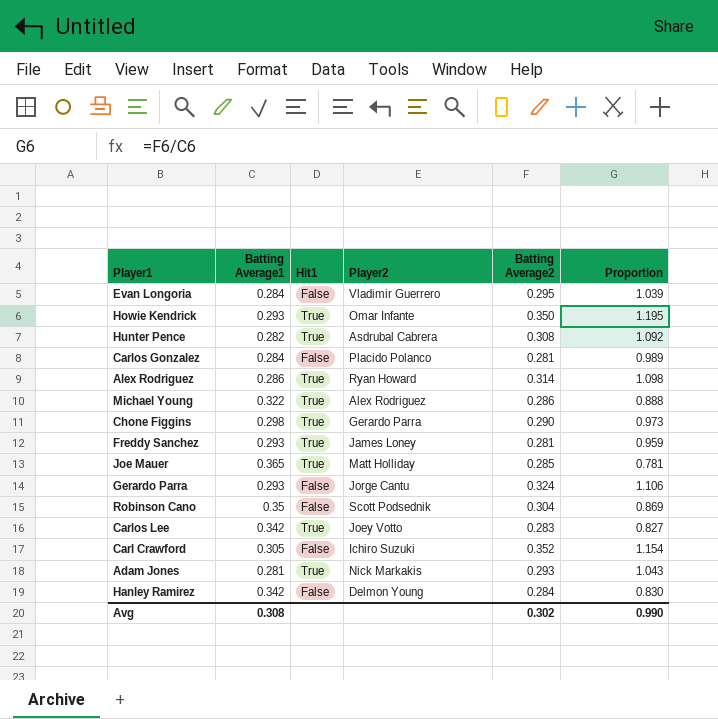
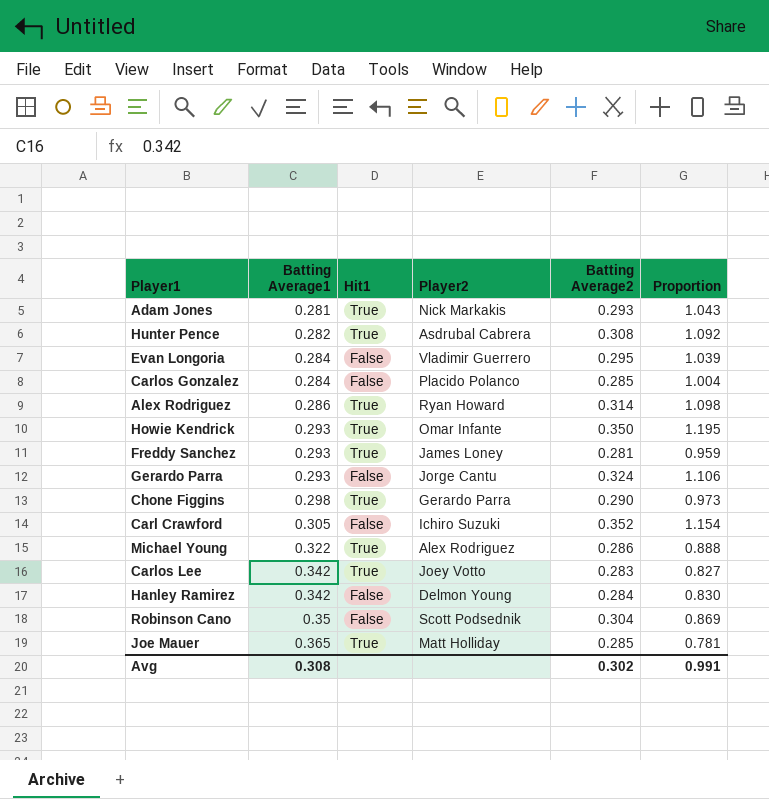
row order: none -> Batting Average1 ascending
Carlos Gonzalez | Batting Average2: 0.281 -> 0.285
Carlos Gonzalez | Proportion: 0.989 -> 1.004
Avg | Proportion: 0.990 -> 0.991

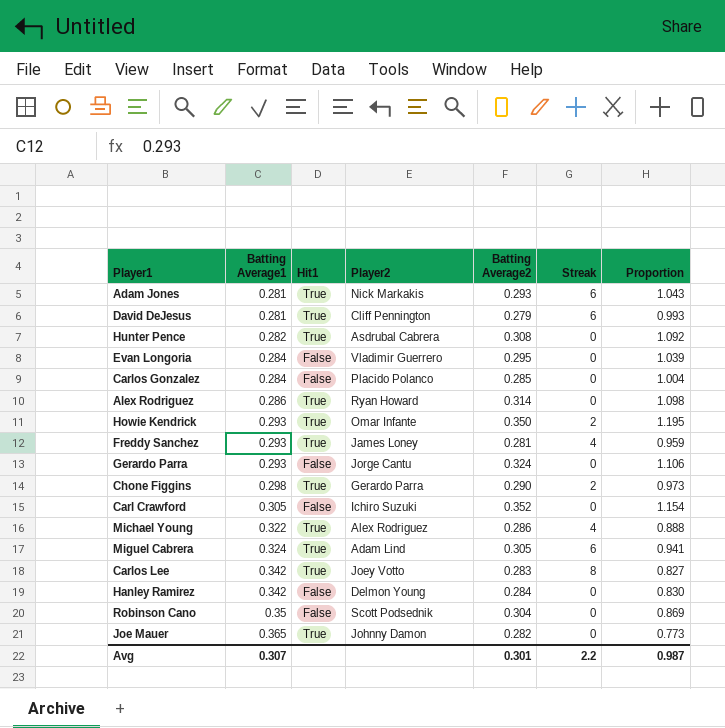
column Streak | position: none -> 6
row David DeJesus: none -> 0.281 | True | Cliff Pennington | 0.279 | 6 | 0.993
row Miguel Cabrera: none -> 0.324 | True | Adam Lind | 0.305 | 6 | 0.941
Joe Mauer | Player2: Matt Holliday -> Johnny Damon
Joe Mauer | Batting Average2: 0.285 -> 0.282
Joe Mauer | Proportion: 0.781 -> 0.773
Avg | Batting Average1: 0.308 -> 0.307
Avg | Batting Average2: 0.302 -> 0.301
Avg | Proportion: 0.991 -> 0.987

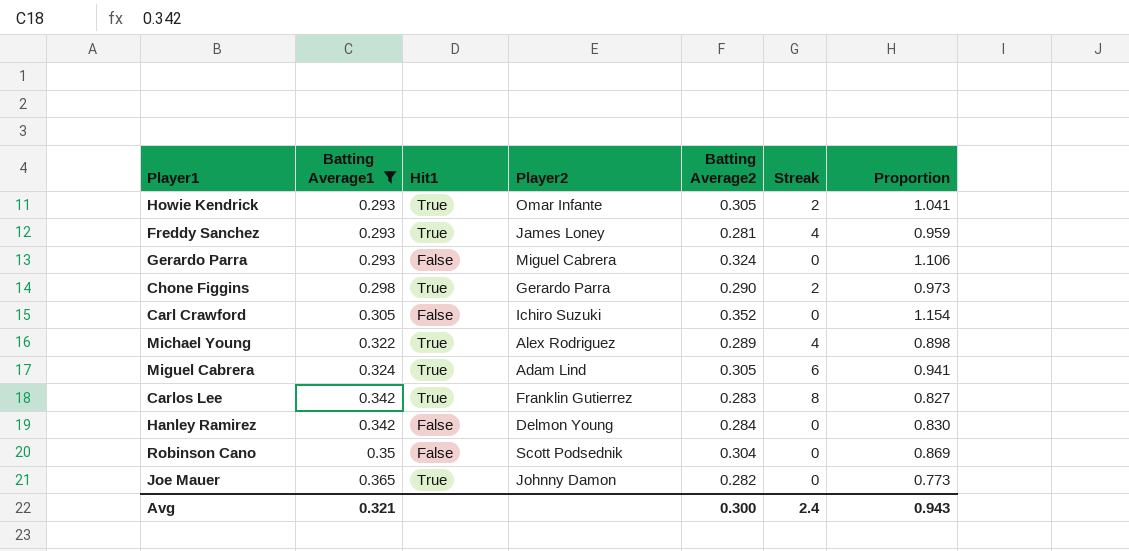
filter: none -> Batting Average1 >= 0.293
Howie Kendrick | Batting Average2: 0.350 -> 0.305
Howie Kendrick | Proportion: 1.195 -> 1.041
Gerardo Parra | Player2: Jorge Cantu -> Miguel Cabrera
Michael Young | Batting Average2: 0.286 -> 0.289
Michael Young | Proportion: 0.888 -> 0.898
Carlos Lee | Player2: Joey Votto -> Franklin Gutierrez
Avg | Batting Average1: 0.307 -> 0.321
Avg | Batting Average2: 0.301 -> 0.300
Avg | Streak: 2.2 -> 2.4
Avg | Proportion: 0.987 -> 0.943

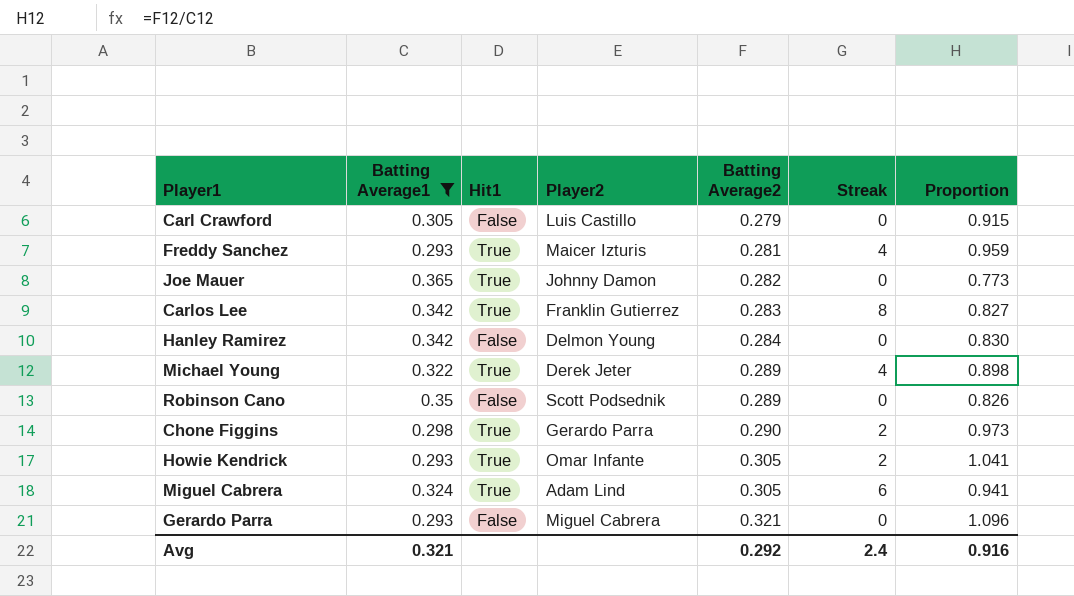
row order: Batting Average1 ascending -> Batting Average2 ascending
Carl Crawford | Player2: Ichiro Suzuki -> Luis Castillo
Carl Crawford | Batting Average2: 0.352 -> 0.279
Carl Crawford | Proportion: 1.154 -> 0.915
Freddy Sanchez | Player2: James Loney -> Maicer Izturis
Michael Young | Player2: Alex Rodriguez -> Derek Jeter
Robinson Cano | Batting Average2: 0.304 -> 0.289
Robinson Cano | Proportion: 0.869 -> 0.826
Gerardo Parra | Batting Average2: 0.324 -> 0.321
Gerardo Parra | Proportion: 1.106 -> 1.096
Avg | Batting Average2: 0.300 -> 0.292
Avg | Proportion: 0.943 -> 0.916

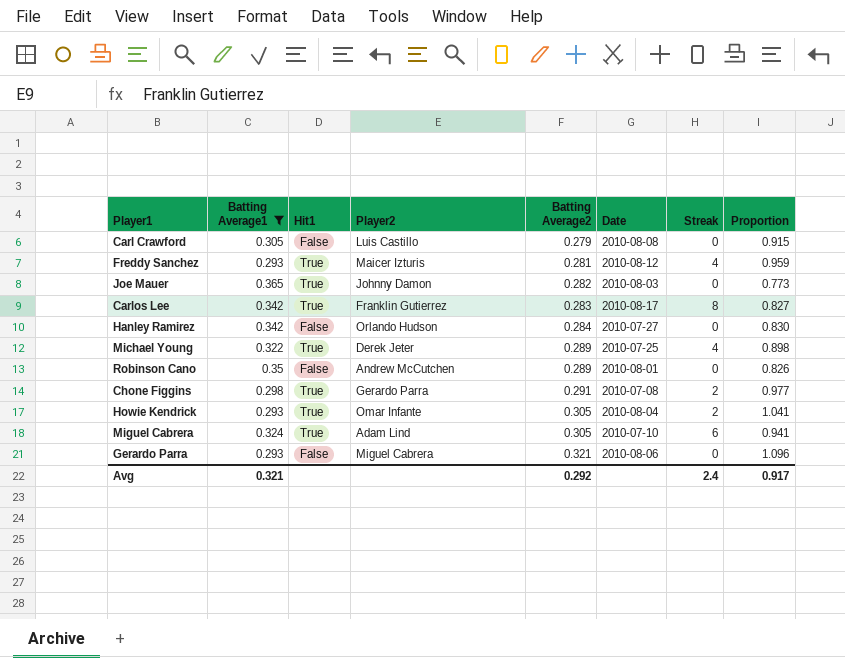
column Date | position: none -> 6
Hanley Ramirez | Player2: Delmon Young -> Orlando Hudson
Robinson Cano | Player2: Scott Podsednik -> Andrew McCutchen
Chone Figgins | Batting Average2: 0.290 -> 0.291
Chone Figgins | Proportion: 0.973 -> 0.977
Avg | Proportion: 0.916 -> 0.917

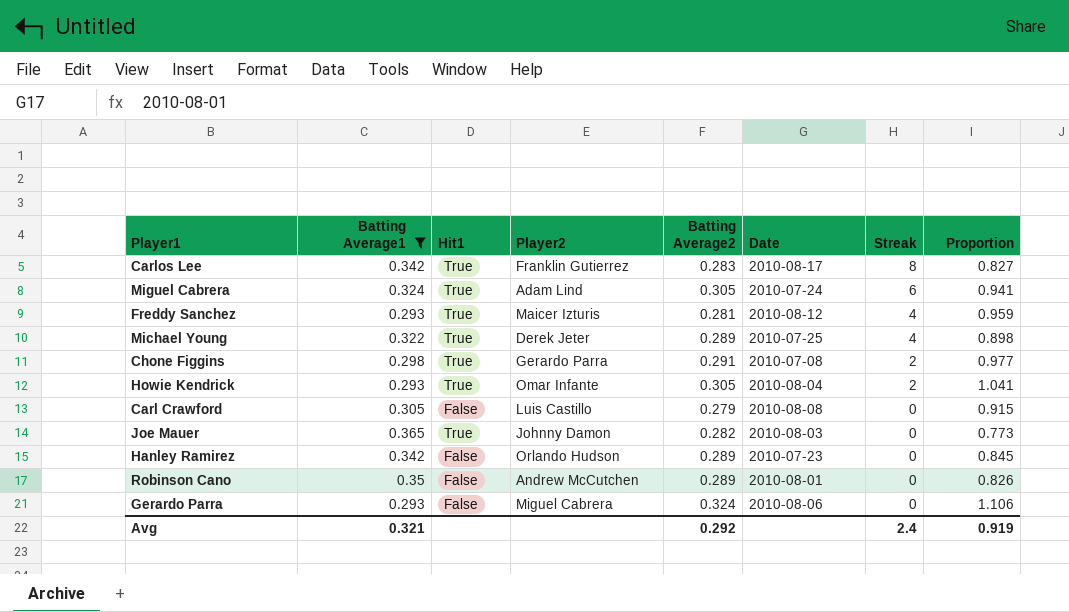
row order: Batting Average2 ascending -> Streak descending
Miguel Cabrera | Date: 2010-07-10 -> 2010-07-24
Hanley Ramirez | Batting Average2: 0.284 -> 0.289
Hanley Ramirez | Date: 2010-07-27 -> 2010-07-23
Hanley Ramirez | Proportion: 0.830 -> 0.845
Gerardo Parra | Batting Average2: 0.321 -> 0.324
Gerardo Parra | Proportion: 1.096 -> 1.106
Avg | Proportion: 0.917 -> 0.919

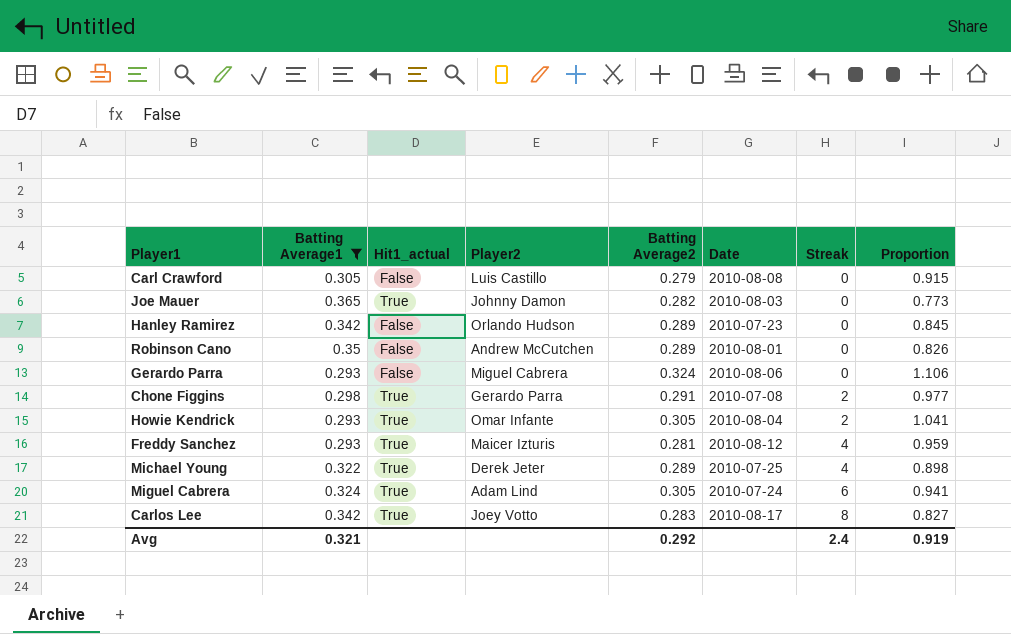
row order: Streak descending -> Streak ascending
column name: Hit1 -> Hit1_actual
Carlos Lee | Player2: Franklin Gutierrez -> Joey Votto

